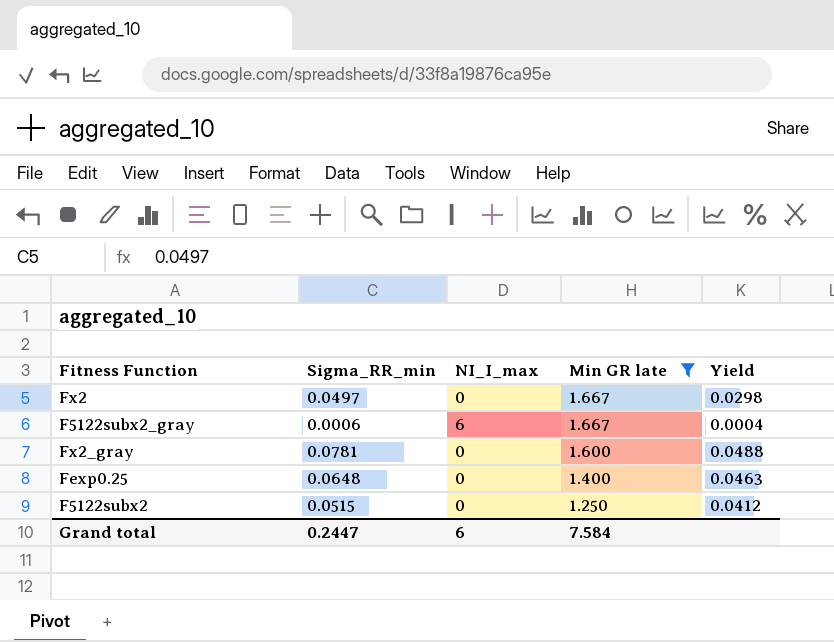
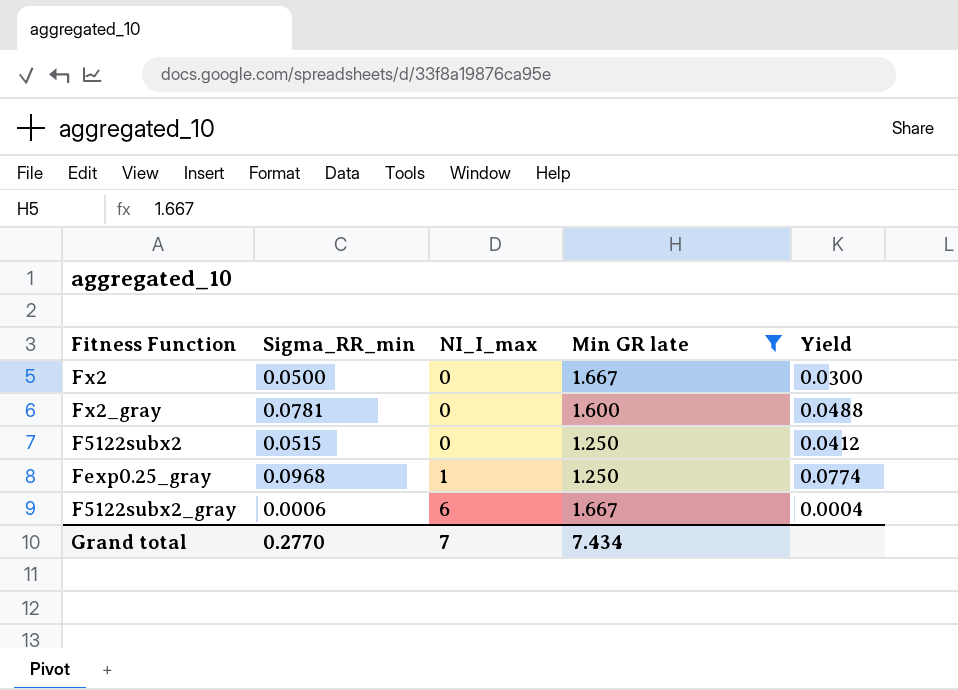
row order: Min GR late descending -> NI_I_max ascending
row Fexp0.25: 0.0648 | 0 | 1.400 | 0.0463 -> none
Fx2 | Sigma_RR_min: 0.0497 -> 0.0500
Fx2 | Yield: 0.0298 -> 0.0300
row Fexp0.25_gray: none -> 0.0968 | 1 | 1.250 | 0.0774
Grand total | Sigma_RR_min: 0.2447 -> 0.2770
Grand total | NI_I_max: 6 -> 7
Grand total | Min GR late: 7.584 -> 7.434

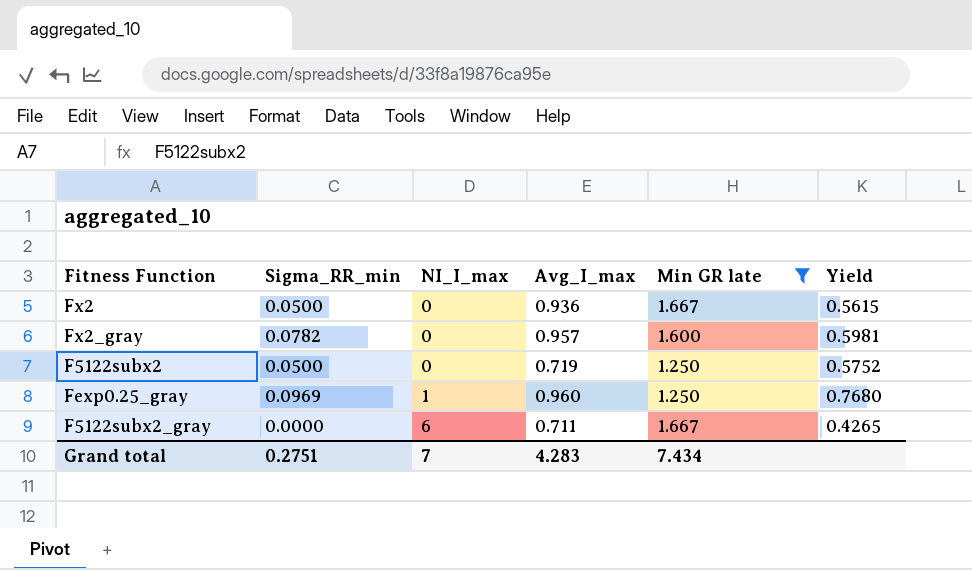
column Avg_I_max | position: none -> 4
column Yield | formula: [Sigma_RR_min] / [Min GR late] -> [Avg_I_max] / [Min GR late]
Fx2_gray | Sigma_RR_min: 0.0781 -> 0.0782
F5122subx2 | Sigma_RR_min: 0.0515 -> 0.0500
Fexp0.25_gray | Sigma_RR_min: 0.0968 -> 0.0969
F5122subx2_gray | Sigma_RR_min: 0.0006 -> 0.0000
Grand total | Sigma_RR_min: 0.2770 -> 0.2751

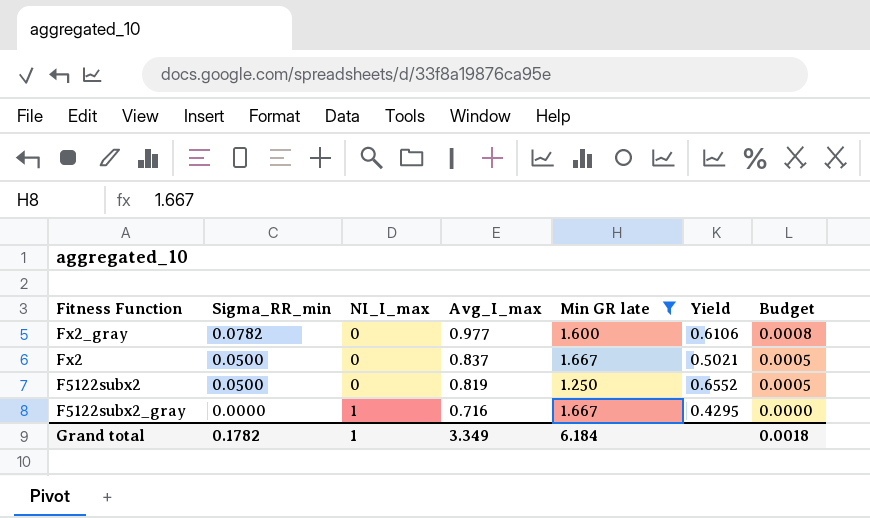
row order: NI_I_max ascending -> Sigma_RR_min descending
column Budget | formula: none -> [Sigma_RR_min] * 0.01
row Fexp0.25_gray: 0.0969 | 1 | 0.960 | 1.250 | 0.7680 -> none
Fx2_gray | Avg_I_max: 0.957 -> 0.977
Fx2_gray | Yield: 0.5981 -> 0.6106
Fx2 | Avg_I_max: 0.936 -> 0.837
Fx2 | Yield: 0.5615 -> 0.5021
F5122subx2 | Avg_I_max: 0.719 -> 0.819
F5122subx2 | Yield: 0.5752 -> 0.6552
F5122subx2_gray | NI_I_max: 6 -> 1
F5122subx2_gray | Avg_I_max: 0.711 -> 0.716
F5122subx2_gray | Yield: 0.4265 -> 0.4295
Grand total | Sigma_RR_min: 0.2751 -> 0.1782
Grand total | NI_I_max: 7 -> 1
Grand total | Avg_I_max: 4.283 -> 3.349
Grand total | Min GR late: 7.434 -> 6.184

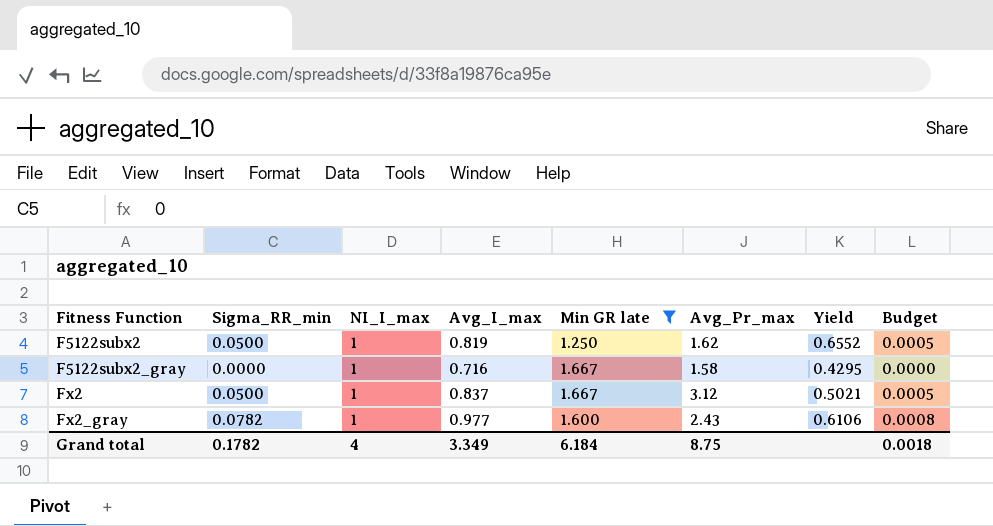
row order: Sigma_RR_min descending -> Fitness Function ascending
column Avg_Pr_max | position: none -> 6
F5122subx2 | NI_I_max: 0 -> 1
Fx2 | NI_I_max: 0 -> 1
Fx2_gray | NI_I_max: 0 -> 1
Grand total | NI_I_max: 1 -> 4

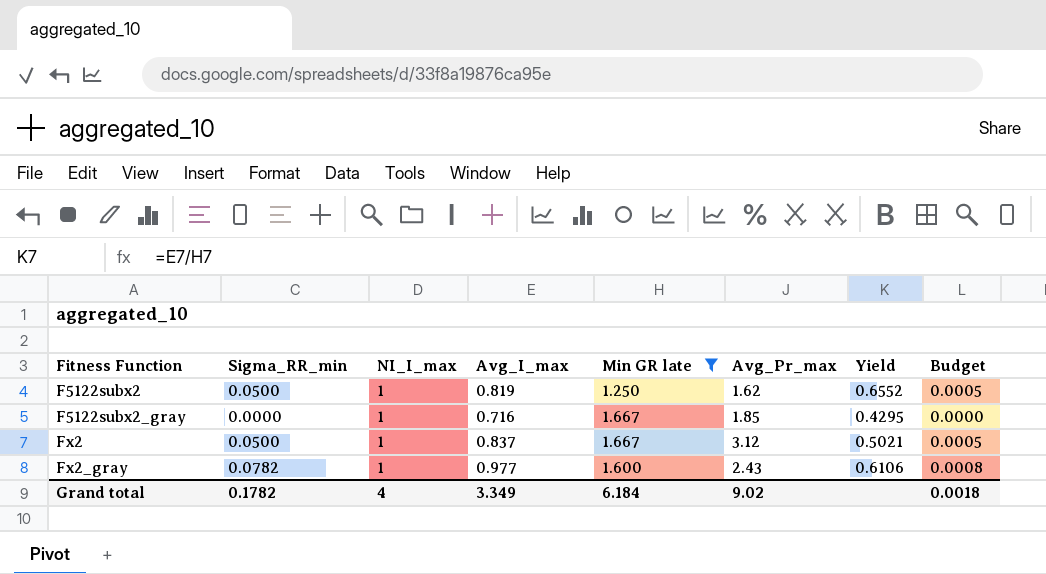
F5122subx2_gray | Avg_Pr_max: 1.58 -> 1.85
Grand total | Avg_Pr_max: 8.75 -> 9.02

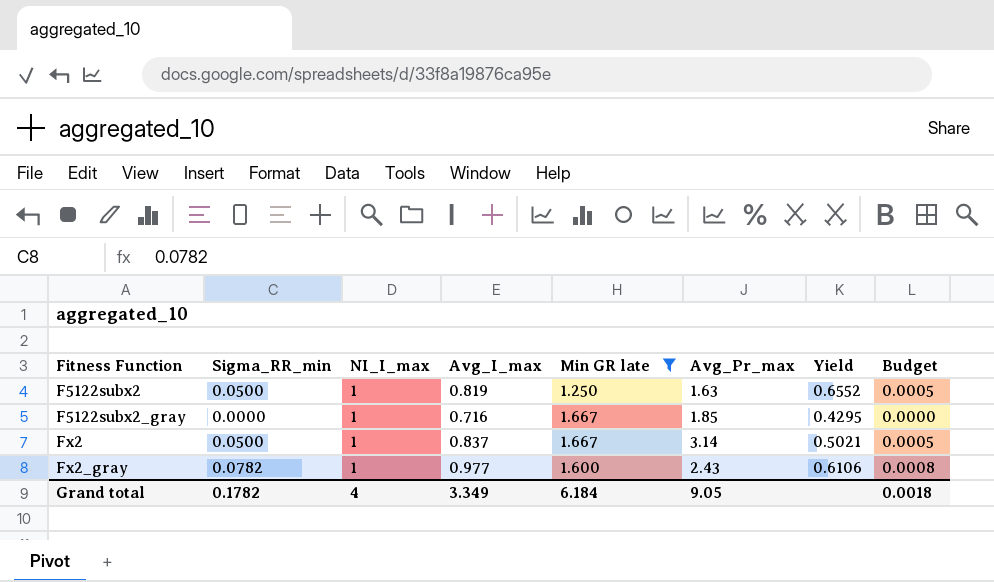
F5122subx2 | Avg_Pr_max: 1.62 -> 1.63
Fx2 | Avg_Pr_max: 3.12 -> 3.14
Grand total | Avg_Pr_max: 9.02 -> 9.05

